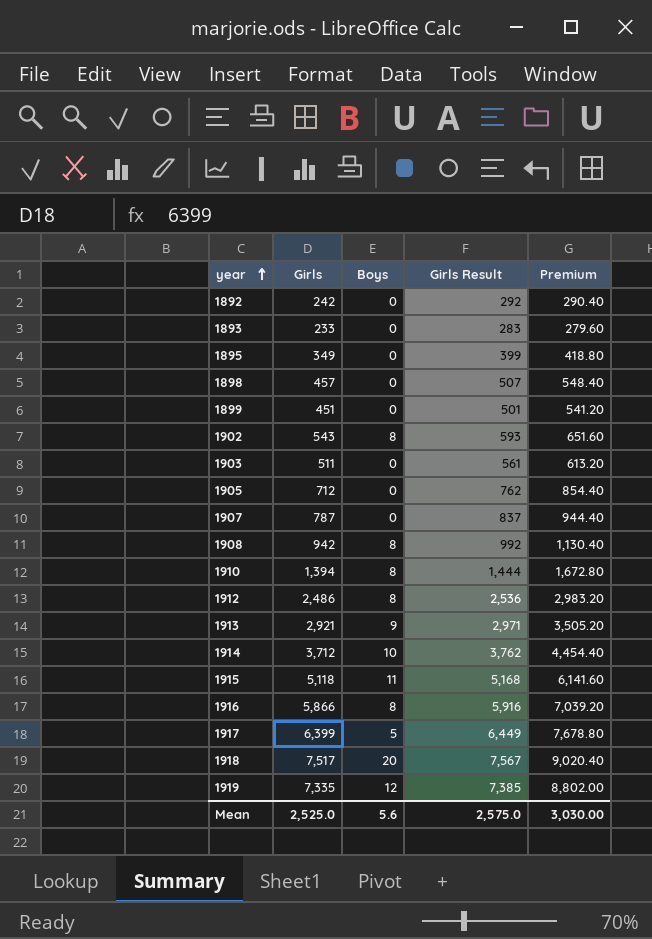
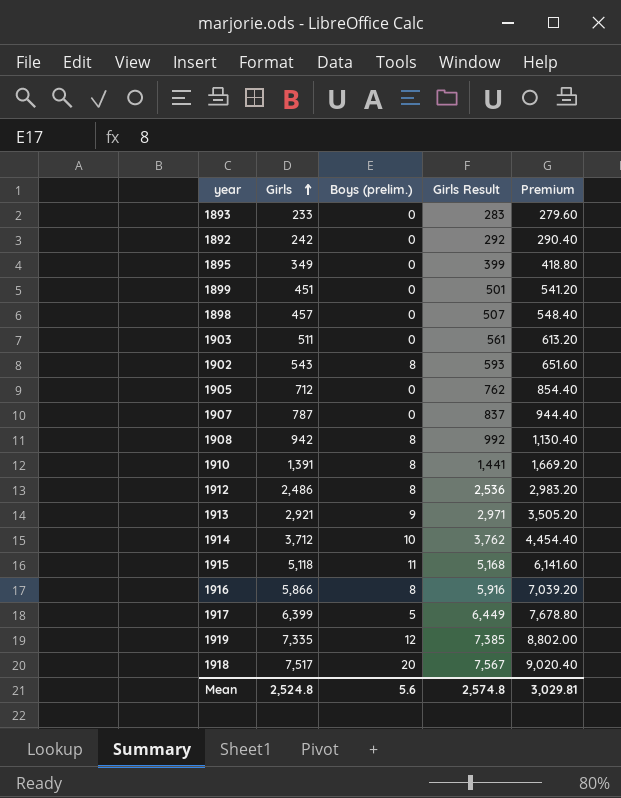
row order: year ascending -> Girls ascending
column name: Boys -> Boys (prelim.)
1910 | Girls: 1,394 -> 1,391
1910 | Girls Result: 1,444 -> 1,441
1910 | Premium: 1,672.80 -> 1,669.20
Mean | Girls: 2,525.0 -> 2,524.8
Mean | Girls Result: 2,575.0 -> 2,574.8
Mean | Premium: 3,030.00 -> 3,029.81

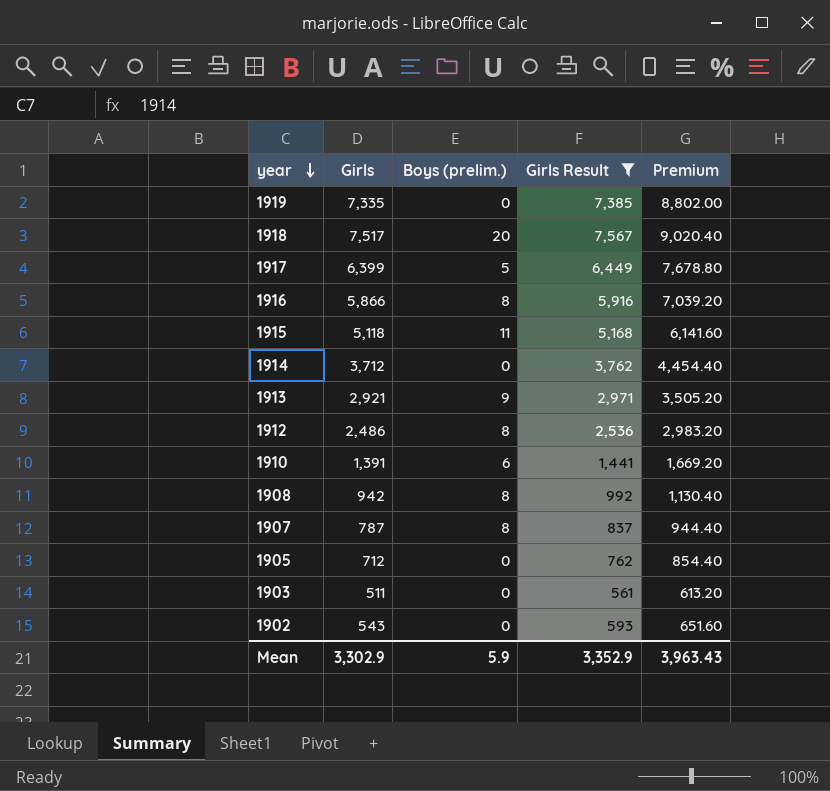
filter: none -> Girls Result >= 561
row order: Girls ascending -> year descending
1919 | Boys (prelim.): 12 -> 0
1914 | Boys (prelim.): 10 -> 0
1910 | Boys (prelim.): 8 -> 6
1907 | Boys (prelim.): 0 -> 8
1902 | Boys (prelim.): 8 -> 0
Mean | Girls: 2,524.8 -> 3,302.9
Mean | Boys (prelim.): 5.6 -> 5.9
Mean | Girls Result: 2,574.8 -> 3,352.9
Mean | Premium: 3,029.81 -> 3,963.43

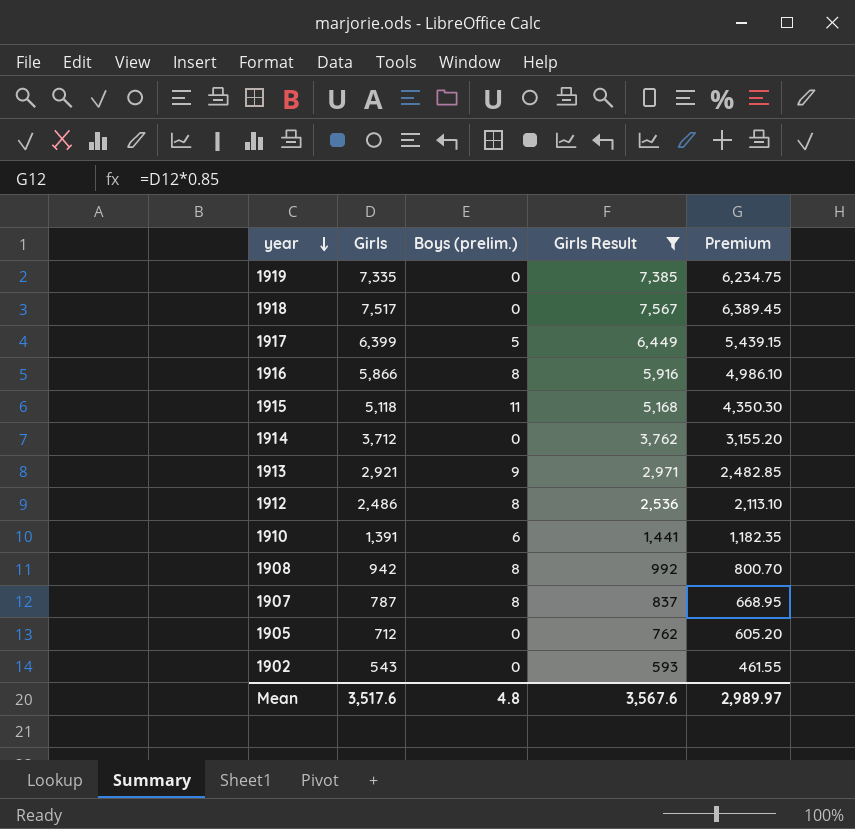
column Premium | formula: [Girls] * 1.2 -> [Girls] * 0.85
row 1903: 511 | 0 | 561 | 613.20 -> none
1918 | Boys (prelim.): 20 -> 0
Mean | Girls: 3,302.9 -> 3,517.6
Mean | Boys (prelim.): 5.9 -> 4.8
Mean | Girls Result: 3,352.9 -> 3,567.6
Mean | Premium: 3,963.43 -> 2,989.97

